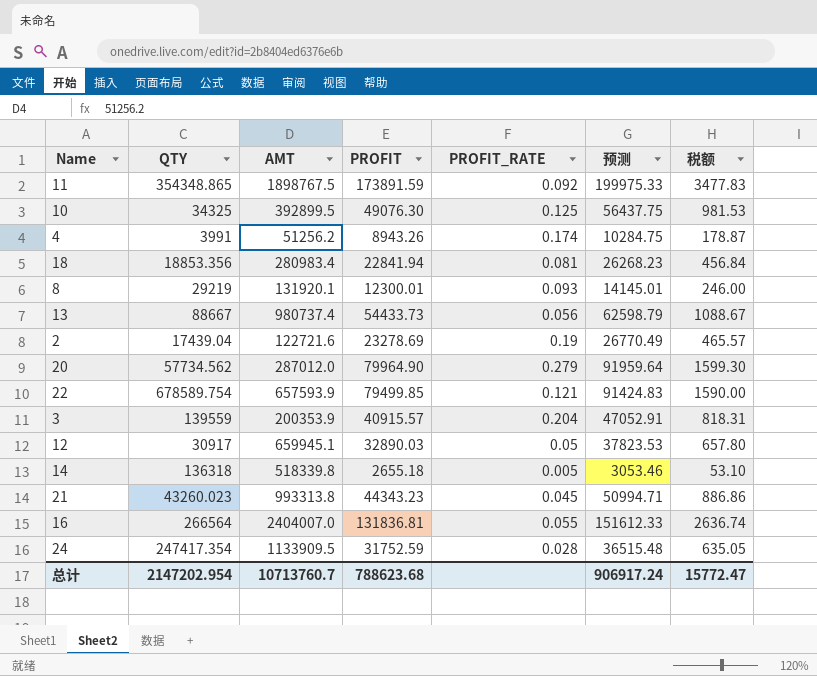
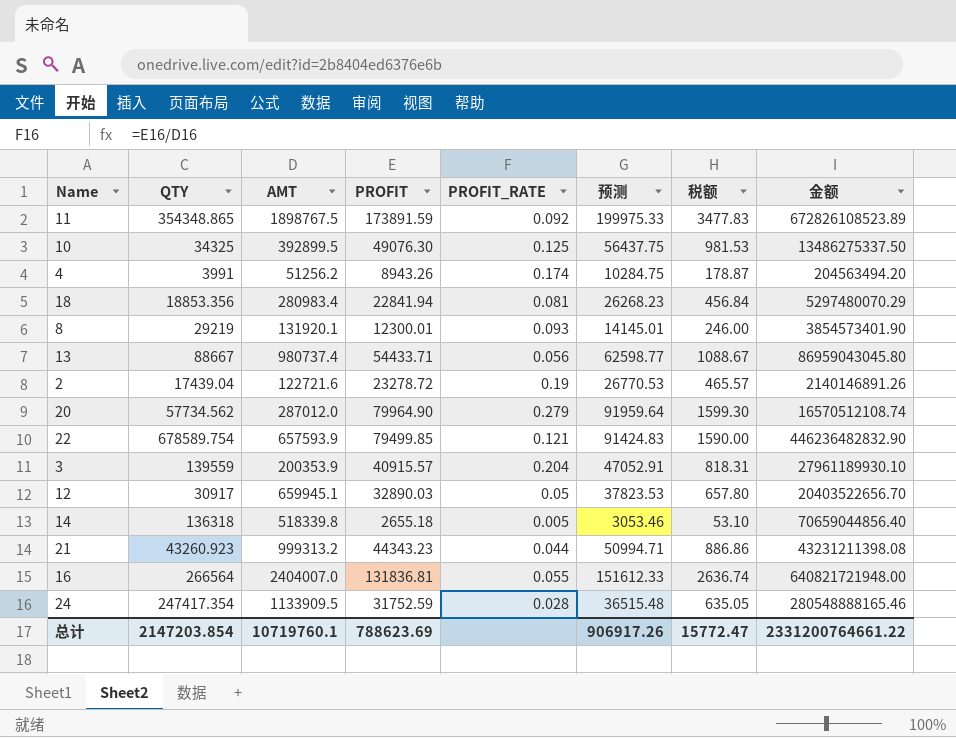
column 金额 | formula: none -> [QTY] * [AMT]
13 | PROFIT: 54433.73 -> 54433.71
13 | 预测: 62598.79 -> 62598.77
2 | PROFIT: 23278.69 -> 23278.72
2 | 预测: 26770.49 -> 26770.53
21 | QTY: 43260.023 -> 43260.923
21 | AMT: 993313.8 -> 999313.2
21 | PROFIT_RATE: 0.045 -> 0.044
总计 | QTY: 2147202.954 -> 2147203.854
总计 | AMT: 10713760.7 -> 10719760.1
总计 | PROFIT: 788623.68 -> 788623.69
总计 | 预测: 906917.24 -> 906917.26

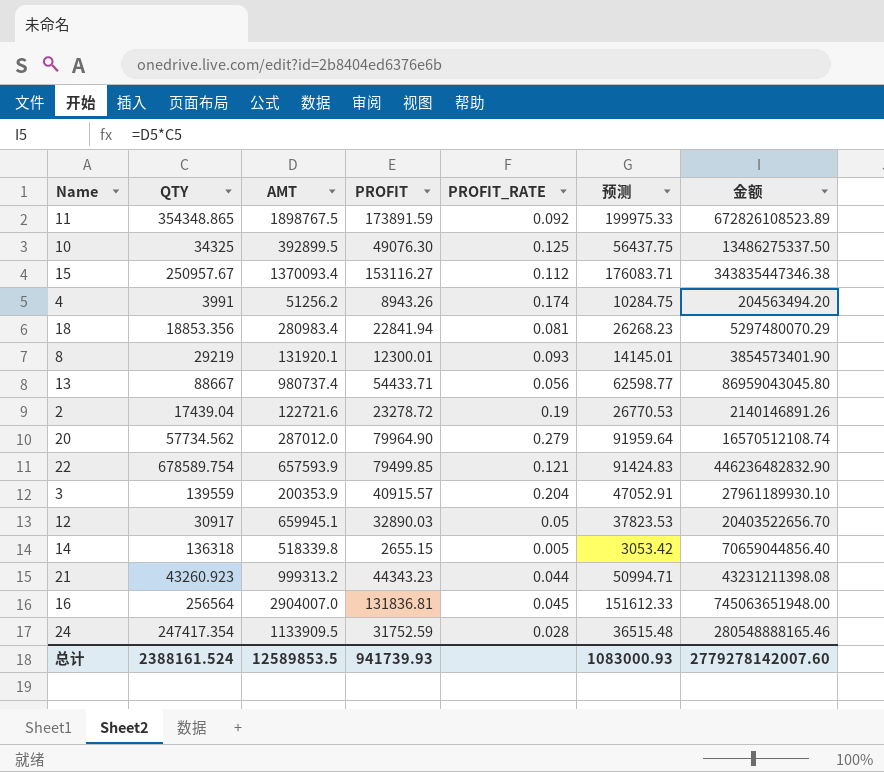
column 税额 | formula: [PROFIT] * 0.02 -> none
row 15: none -> 250957.67 | 1370093.4 | 153116.27 | 0.112 | 176083.71 | 343835447346.38
14 | PROFIT: 2655.18 -> 2655.15
14 | 预测: 3053.46 -> 3053.42
16 | QTY: 266564 -> 256564
16 | AMT: 2404007.0 -> 2904007.0
16 | PROFIT_RATE: 0.055 -> 0.045
16 | 金额: 640821721948.00 -> 745063651948.00
总计 | QTY: 2147203.854 -> 2388161.524
总计 | AMT: 10719760.1 -> 12589853.5
总计 | PROFIT: 788623.69 -> 941739.93
总计 | 预测: 906917.26 -> 1083000.93
总计 | 金额: 2331200764661.22 -> 2779278142007.60

